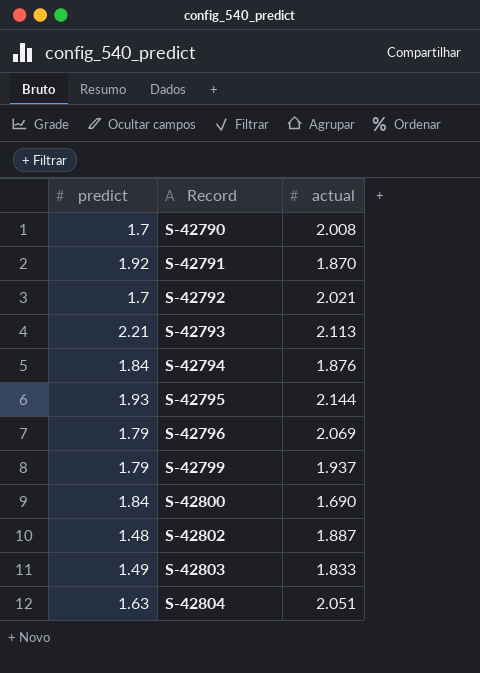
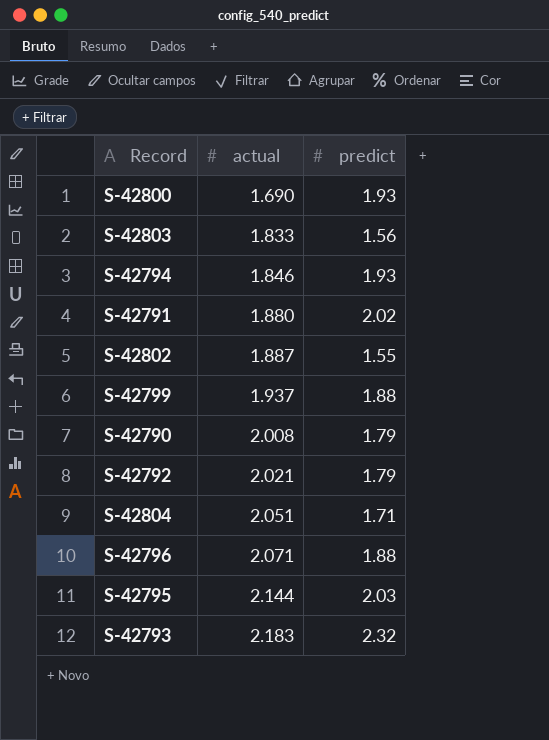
row order: Record ascending -> actual ascending
column predict | position: 1 -> 3
S-42800 | predict: 1.84 -> 1.93
S-42803 | predict: 1.49 -> 1.56
S-42794 | actual: 1.876 -> 1.846
S-42794 | predict: 1.84 -> 1.93
S-42791 | actual: 1.870 -> 1.880
S-42791 | predict: 1.92 -> 2.02
S-42802 | predict: 1.48 -> 1.55
S-42799 | predict: 1.79 -> 1.88
S-42790 | predict: 1.7 -> 1.79
S-42792 | predict: 1.7 -> 1.79
S-42804 | predict: 1.63 -> 1.71
S-42796 | actual: 2.069 -> 2.071
S-42796 | predict: 1.79 -> 1.88
S-42795 | predict: 1.93 -> 2.03
S-42793 | actual: 2.113 -> 2.183
S-42793 | predict: 2.21 -> 2.32

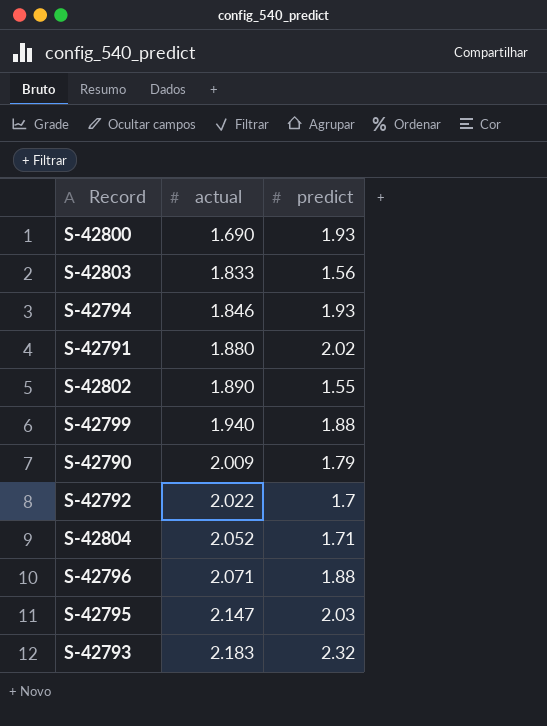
S-42802 | actual: 1.887 -> 1.890
S-42799 | actual: 1.937 -> 1.940
S-42790 | actual: 2.008 -> 2.009
S-42792 | actual: 2.021 -> 2.022
S-42792 | predict: 1.79 -> 1.7
S-42804 | actual: 2.051 -> 2.052
S-42795 | actual: 2.144 -> 2.147

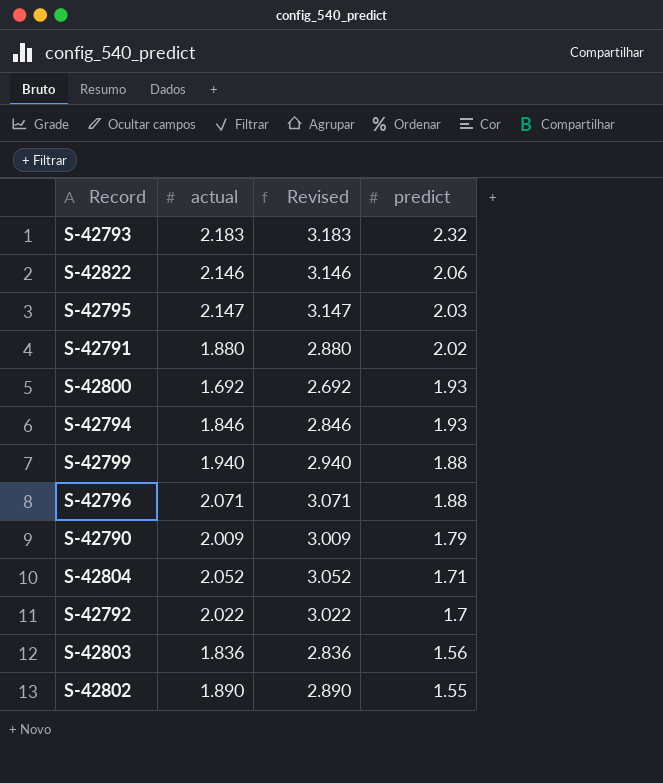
row order: actual ascending -> predict descending
column Revised | formula: none -> [actual] + 1
row S-42822: none -> 2.146 | 3.146 | 2.06
S-42800 | actual: 1.690 -> 1.692
S-42803 | actual: 1.833 -> 1.836

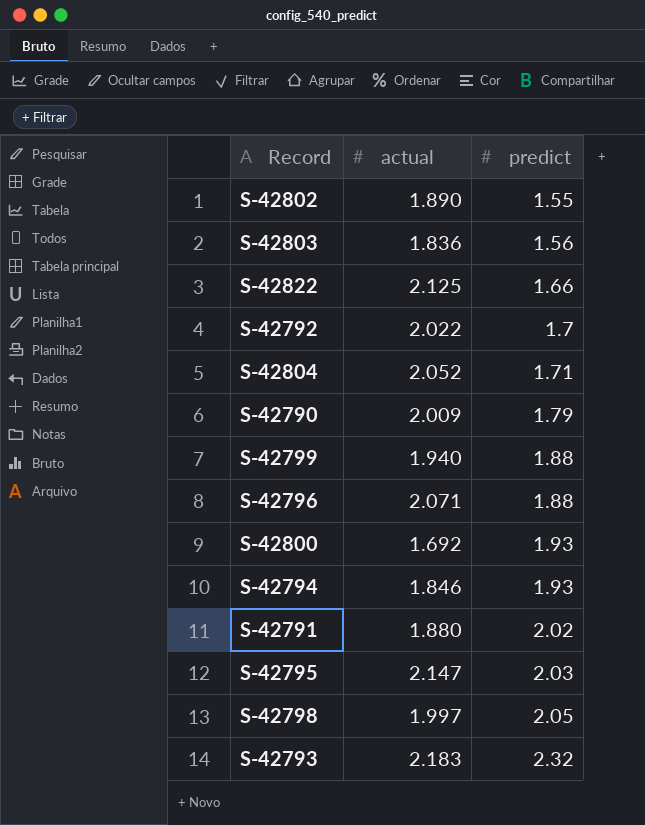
row order: predict descending -> predict ascending
column Revised | formula: [actual] + 1 -> none
S-42822 | actual: 2.146 -> 2.125
S-42822 | predict: 2.06 -> 1.66
row S-42798: none -> 1.997 | 2.05

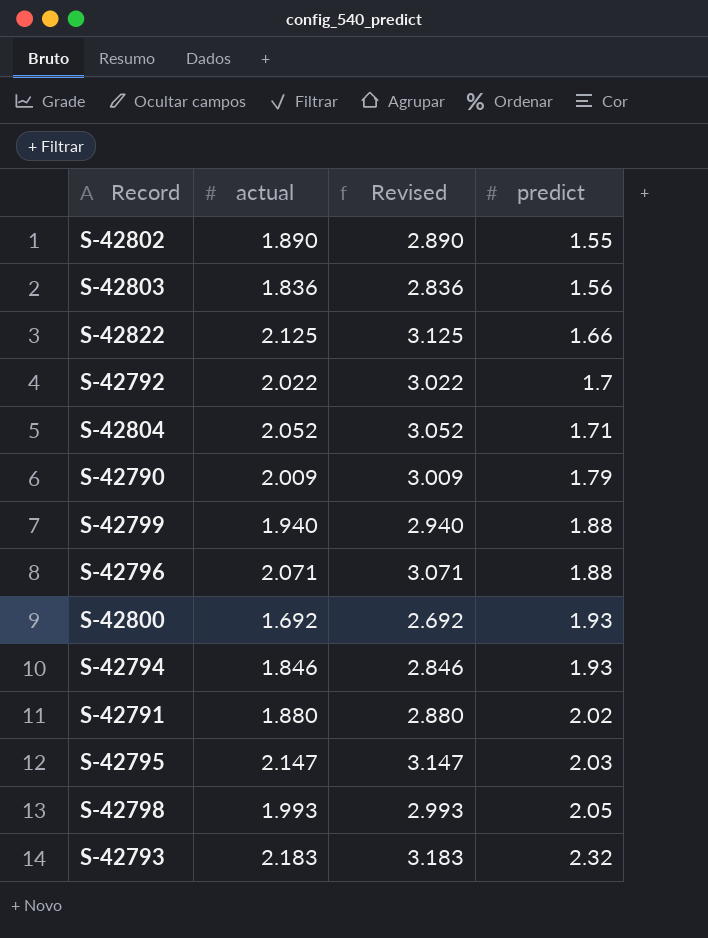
column Revised | formula: none -> [actual] + 1
S-42798 | actual: 1.997 -> 1.993

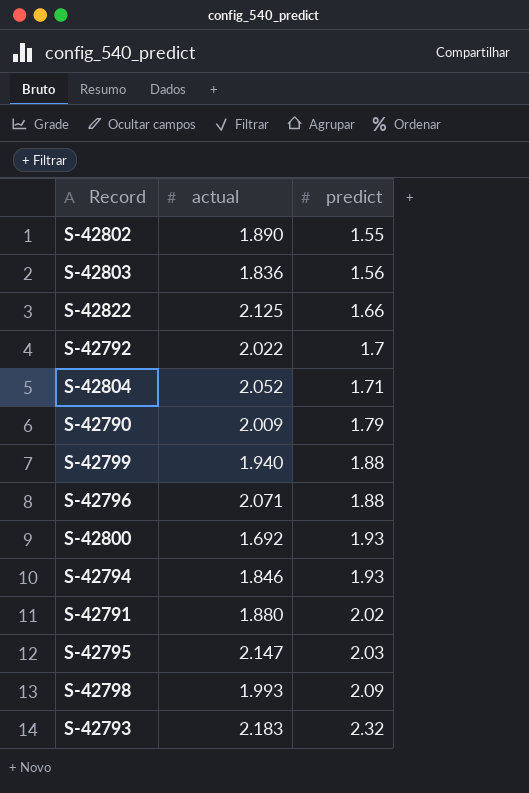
column Revised | formula: [actual] + 1 -> none
S-42798 | predict: 2.05 -> 2.09

